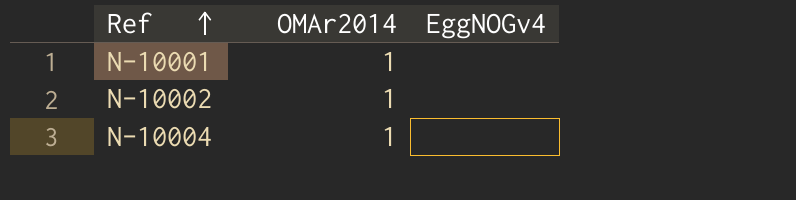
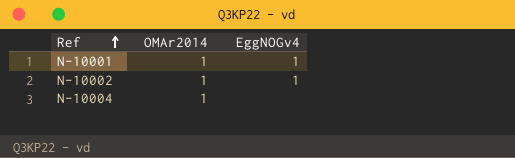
N-10001 | EggNOGv4: none -> 1
N-10002 | EggNOGv4: none -> 1

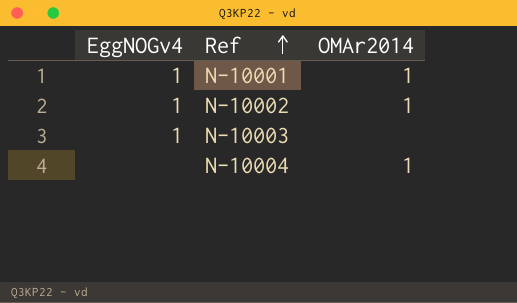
column EggNOGv4 | position: 3 -> 1
row N-10003: none -> 1 | none

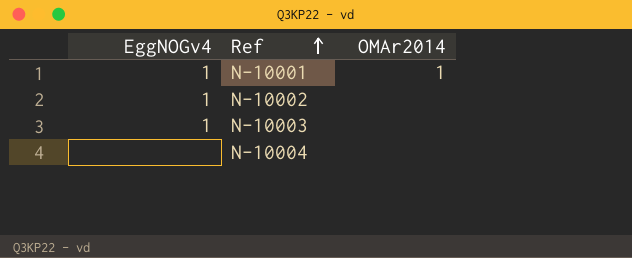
N-10002 | OMAr2014: 1 -> none
N-10004 | OMAr2014: 1 -> none

